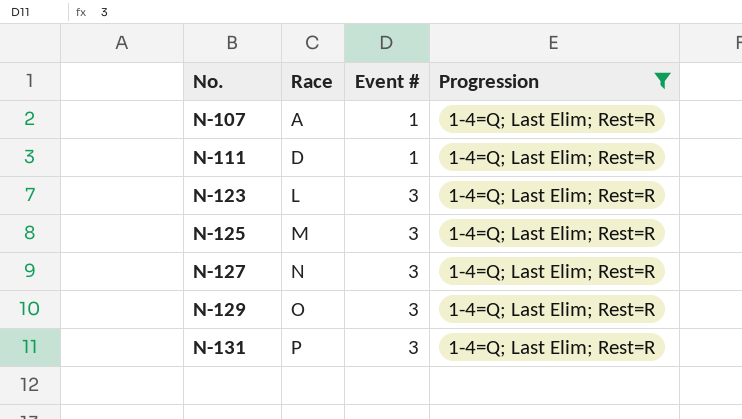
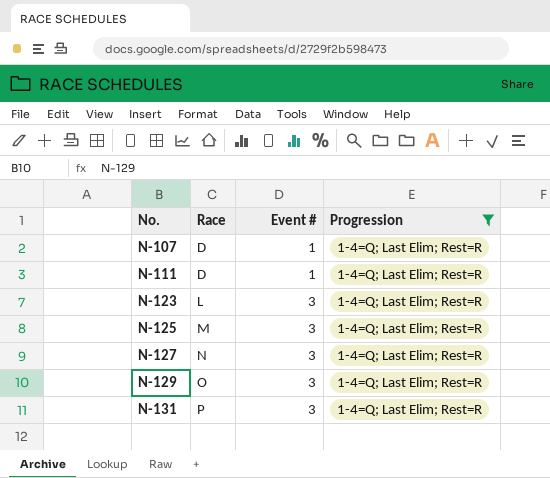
N-107 | Race: A -> D

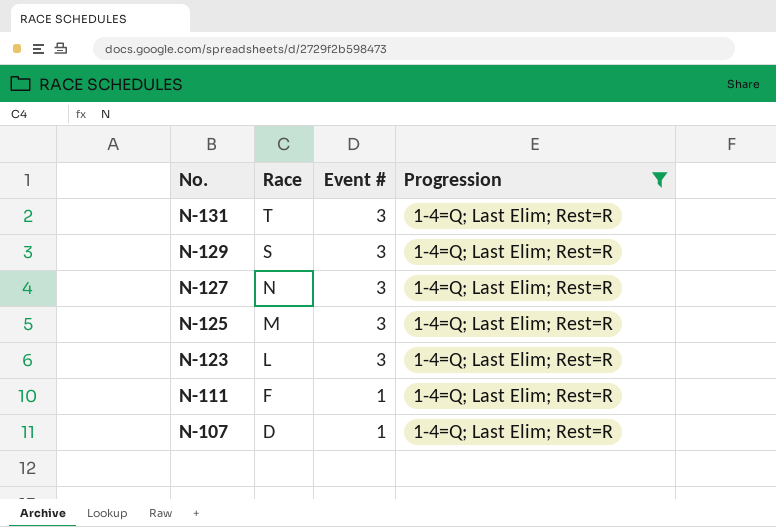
row order: No. ascending -> No. descending
N-131 | Race: P -> T
N-129 | Race: O -> S
N-111 | Race: D -> F

